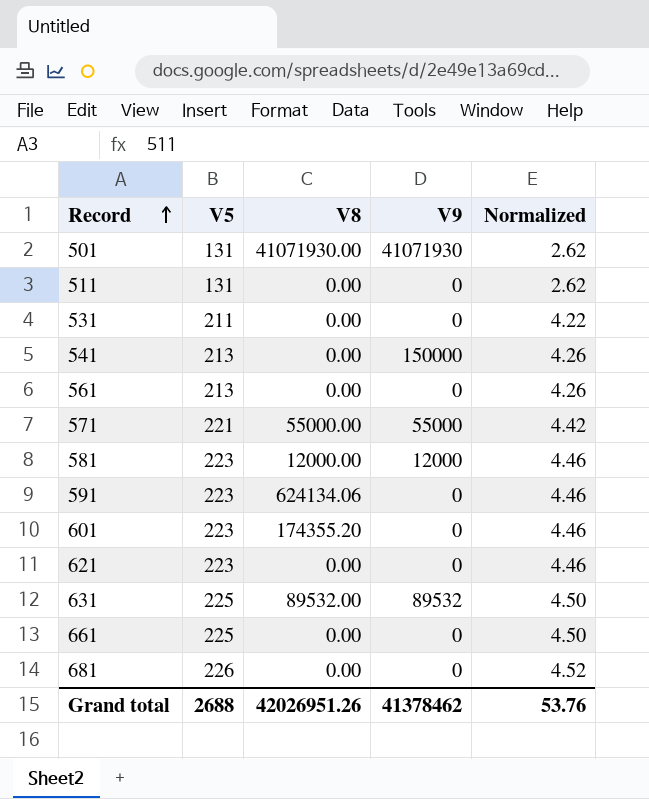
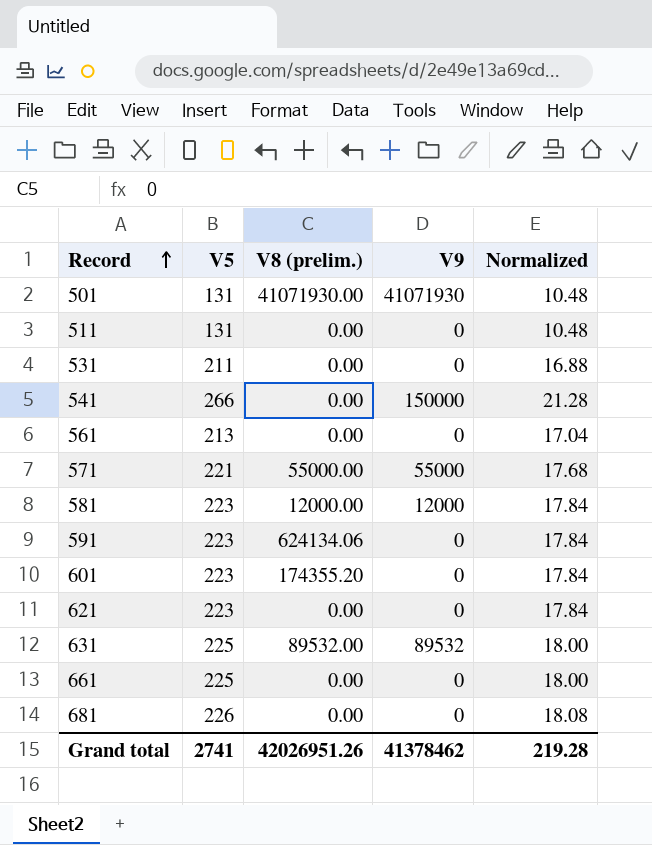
column name: V8 -> V8 (prelim.)
column Normalized | formula: [V5] * 0.02 -> [V5] * 0.08
541 | V5: 213 -> 266
Grand total | V5: 2688 -> 2741
Grand total | Normalized: 53.76 -> 219.28

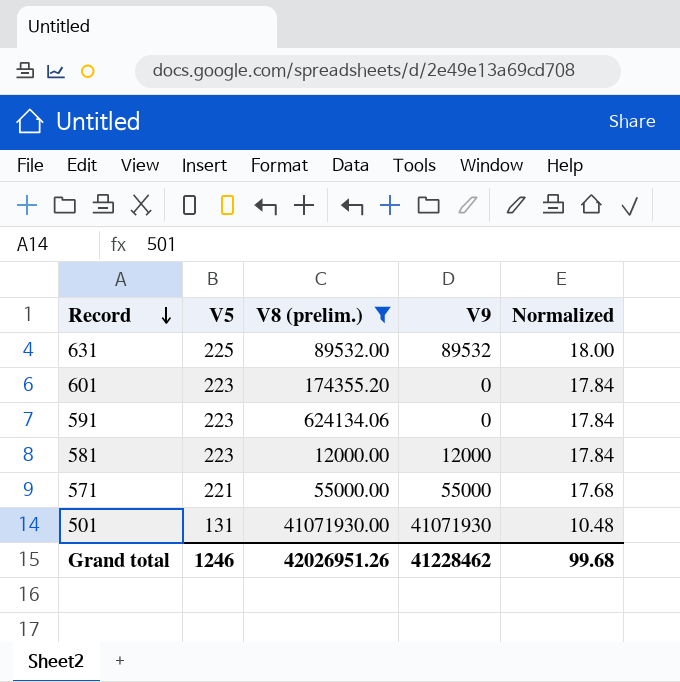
filter: none -> V8 (prelim.) != 0.00
row order: Record ascending -> Record descending
Grand total | V5: 2741 -> 1246
Grand total | V9: 41378462 -> 41228462
Grand total | Normalized: 219.28 -> 99.68

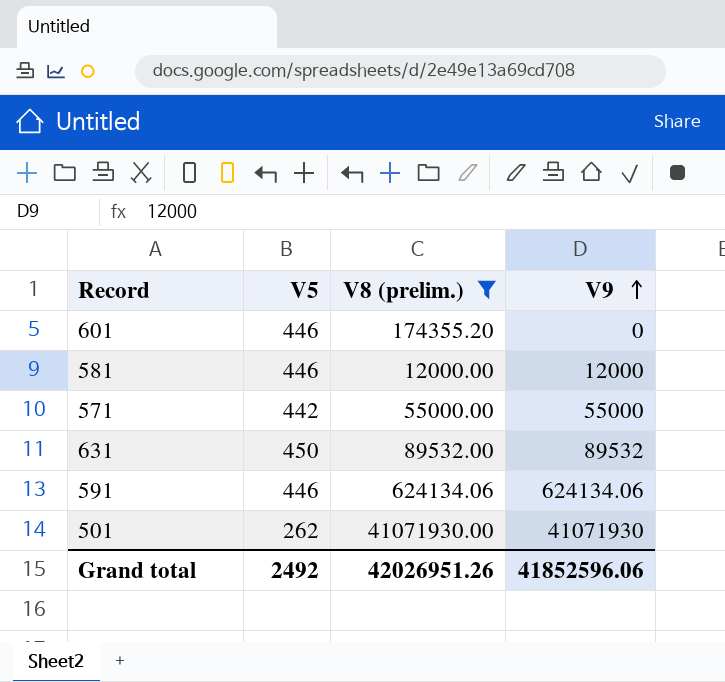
row order: Record descending -> V9 ascending
column Normalized | formula: [V5] * 0.08 -> none
601 | V5: 223 -> 446
581 | V5: 223 -> 446
571 | V5: 221 -> 442
631 | V5: 225 -> 450
591 | V5: 223 -> 446
591 | V9: 0 -> 624134.06
501 | V5: 131 -> 262
Grand total | V5: 1246 -> 2492
Grand total | V9: 41228462 -> 41852596.06

